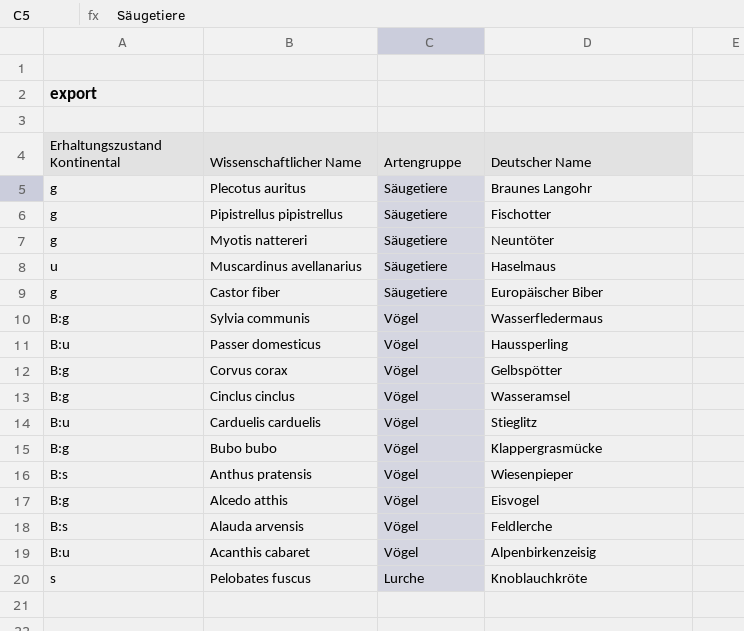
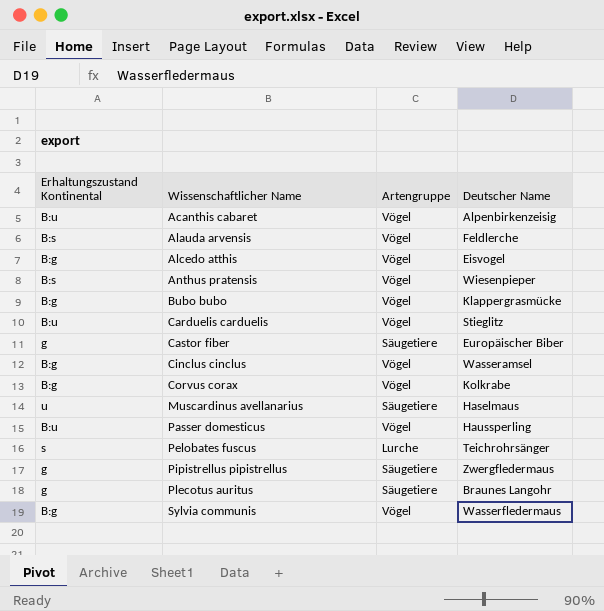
row order: none -> Wissenschaftlicher Name ascending
row Myotis nattereri: g | Säugetiere | Neuntöter -> none
Corvus corax | Deutscher Name: Gelbspötter -> Kolkrabe
Pelobates fuscus | Deutscher Name: Knoblauchkröte -> Teichrohrsänger
Pipistrellus pipistrellus | Deutscher Name: Fischotter -> Zwergfledermaus

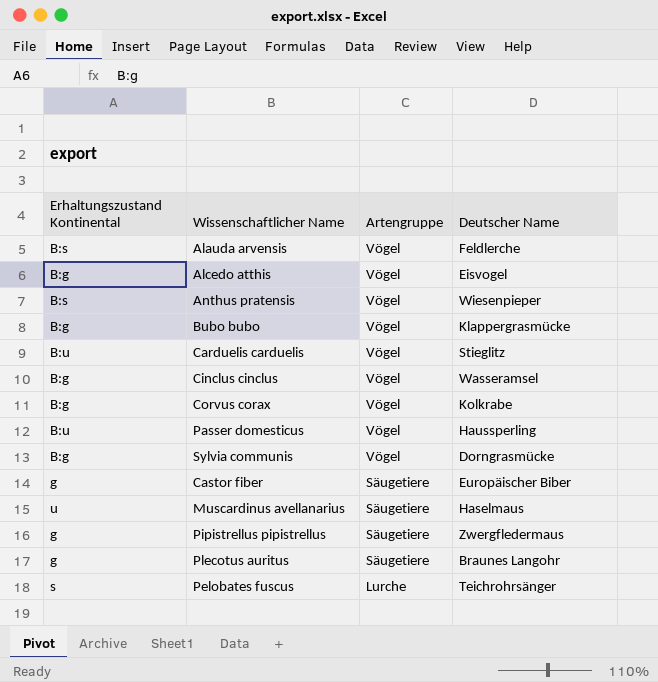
row order: Wissenschaftlicher Name ascending -> Artengruppe descending
row Acanthis cabaret: B:u | Vögel | Alpenbirkenzeisig -> none
Sylvia communis | Deutscher Name: Wasserfledermaus -> Dorngrasmücke

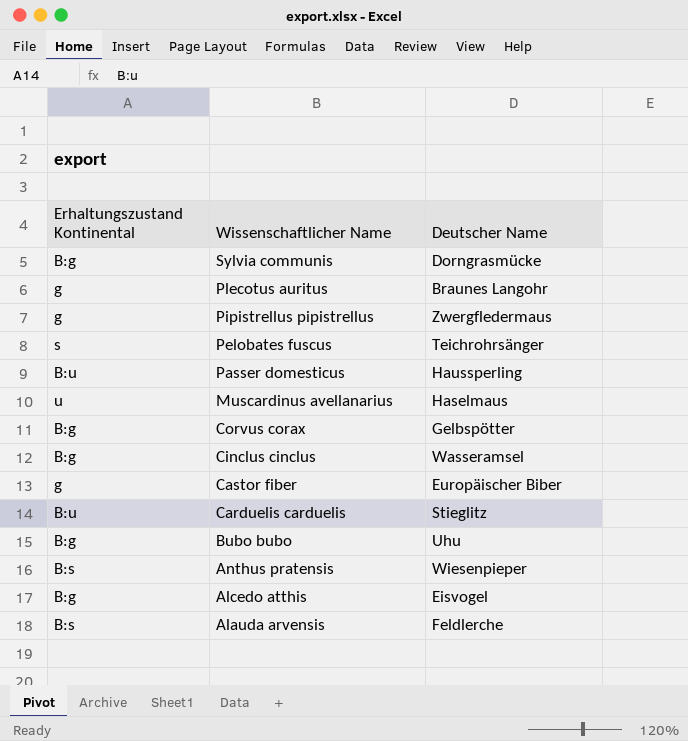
row order: Artengruppe descending -> Wissenschaftlicher Name descending
column Artengruppe | position: 3 -> none
Corvus corax | Deutscher Name: Kolkrabe -> Gelbspötter
Bubo bubo | Deutscher Name: Klappergrasmücke -> Uhu

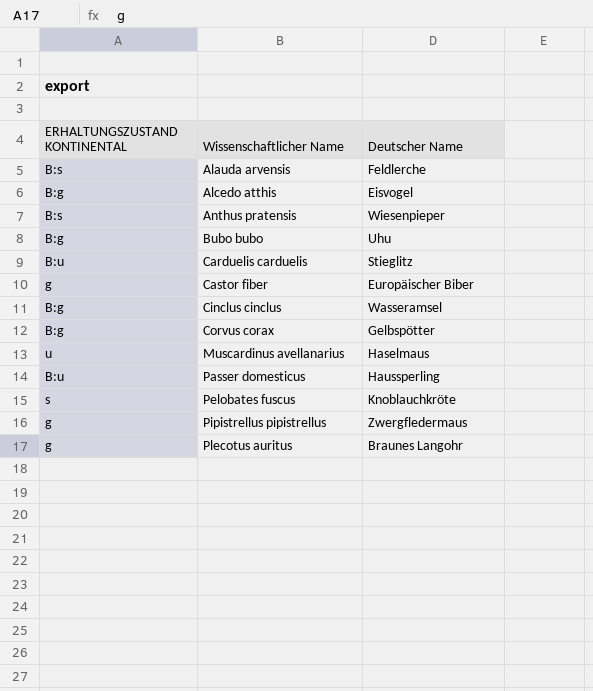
row order: Wissenschaftlicher Name descending -> Wissenschaftlicher Name ascending
column name: Erhaltungszustand Kontinental -> ERHALTUNGSZUSTAND KONTINENTAL
row Sylvia communis: B:g | Dorngrasmücke -> none
Pelobates fuscus | Deutscher Name: Teichrohrsänger -> Knoblauchkröte

